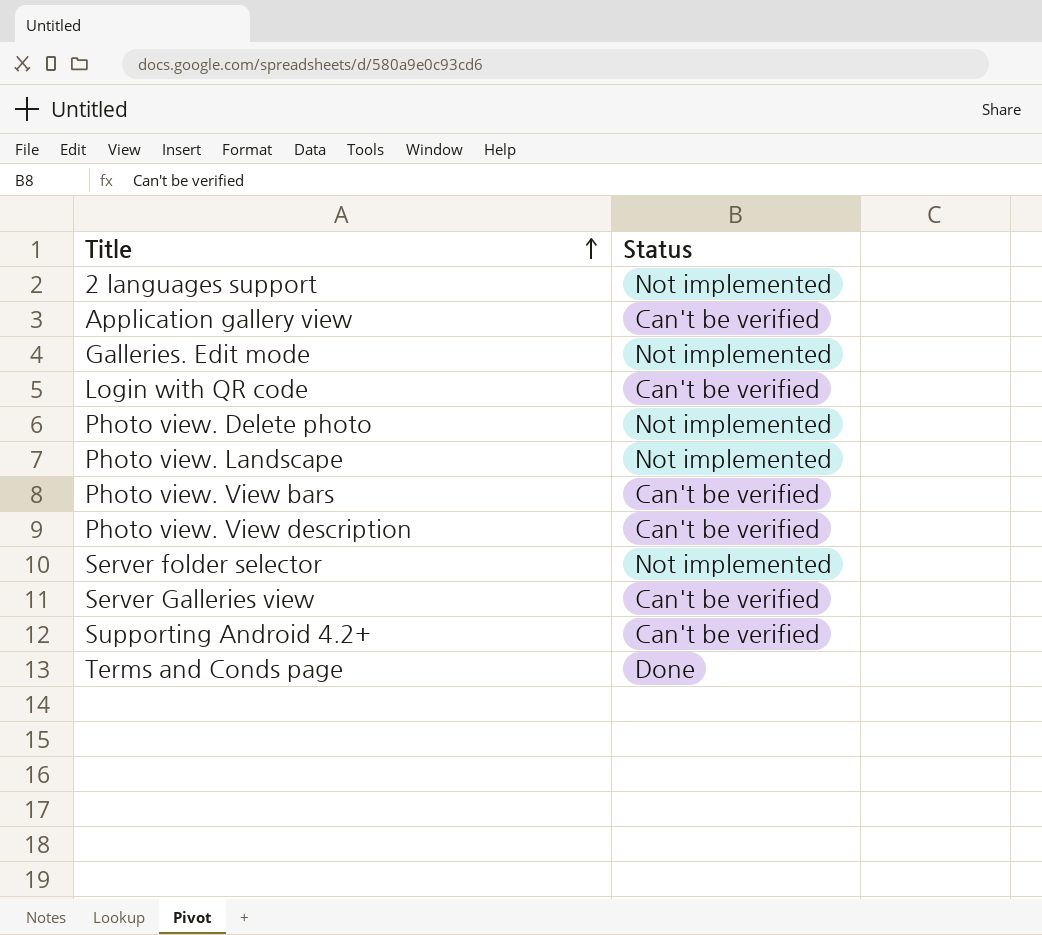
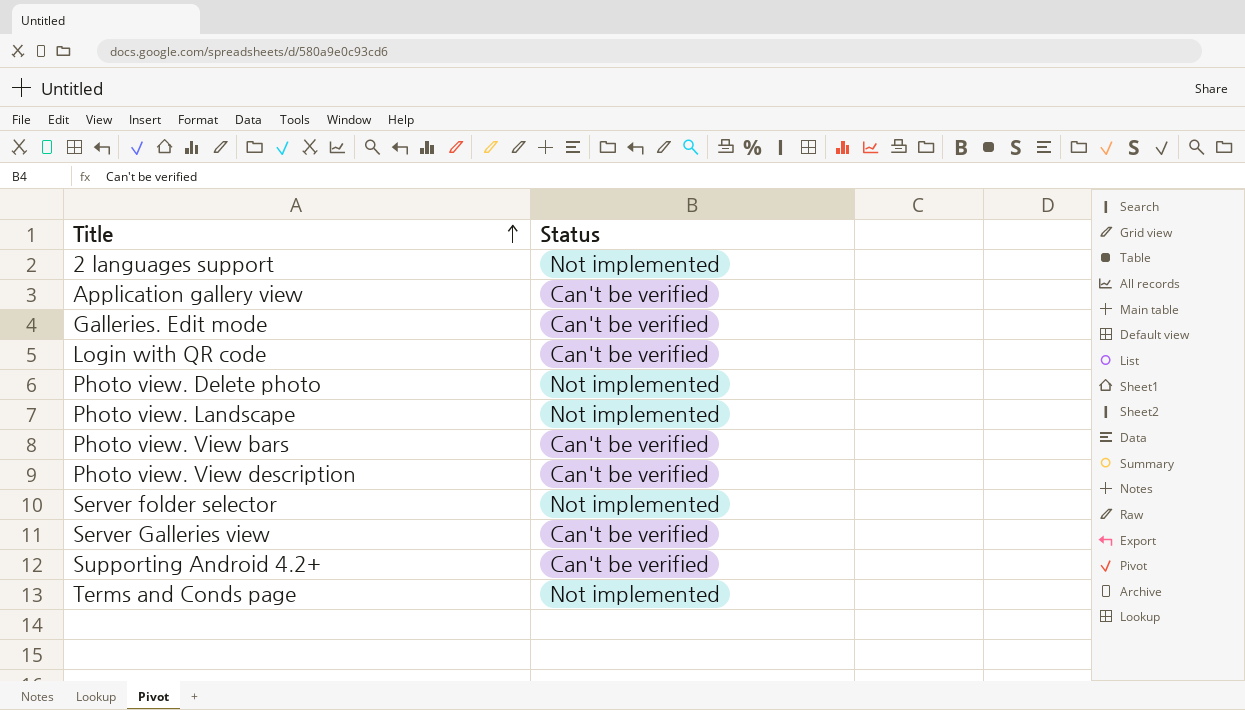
Galleries. Edit mode | Status: Not implemented -> Can't be verified
Terms and Conds page | Status: Done -> Not implemented

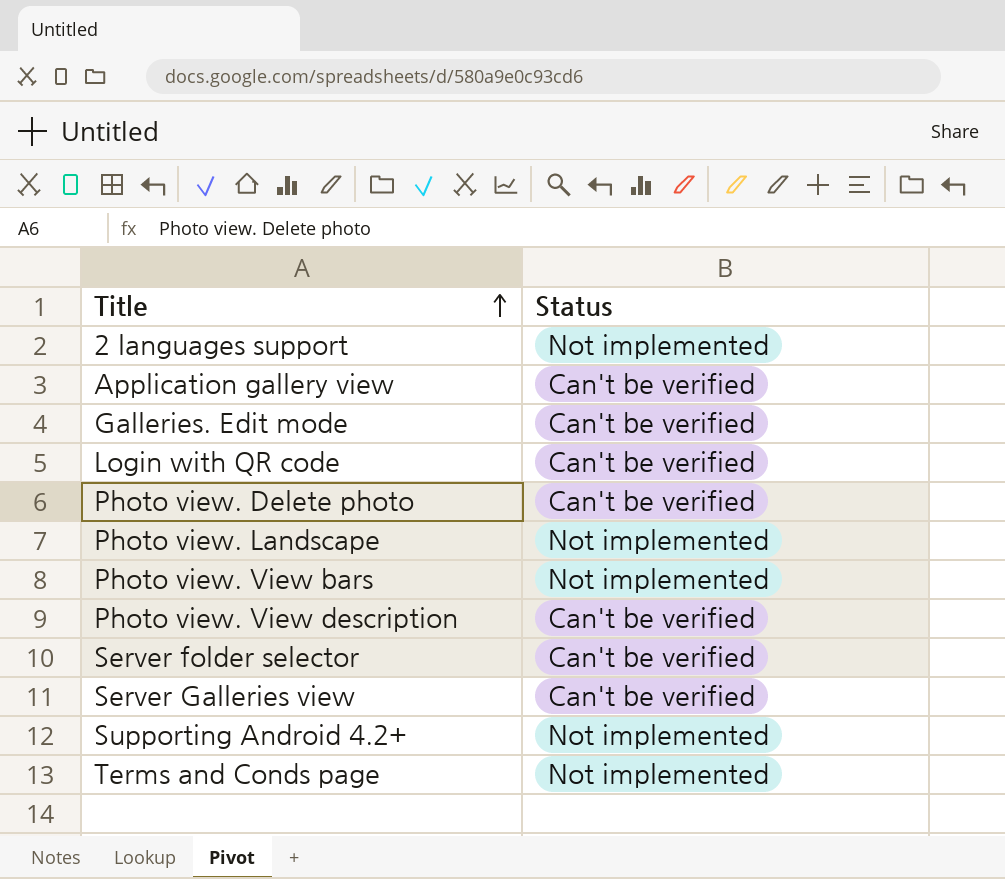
Photo view. Delete photo | Status: Not implemented -> Can't be verified
Photo view. View bars | Status: Can't be verified -> Not implemented
Server folder selector | Status: Not implemented -> Can't be verified
Supporting Android 4.2+ | Status: Can't be verified -> Not implemented

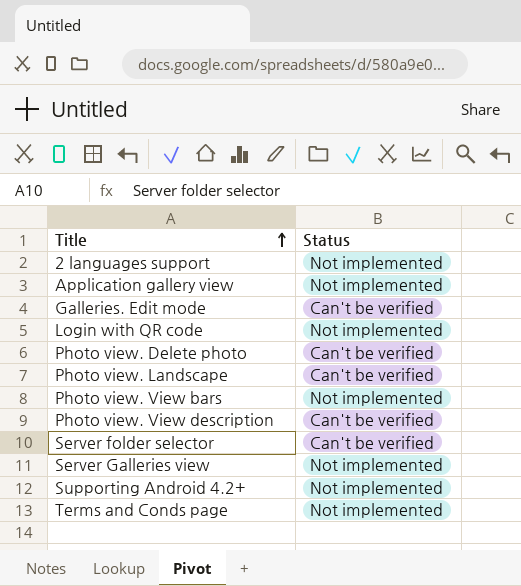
Application gallery view | Status: Can't be verified -> Not implemented
Login with QR code | Status: Can't be verified -> Not implemented
Photo view. Landscape | Status: Not implemented -> Can't be verified
Server Galleries view | Status: Can't be verified -> Not implemented

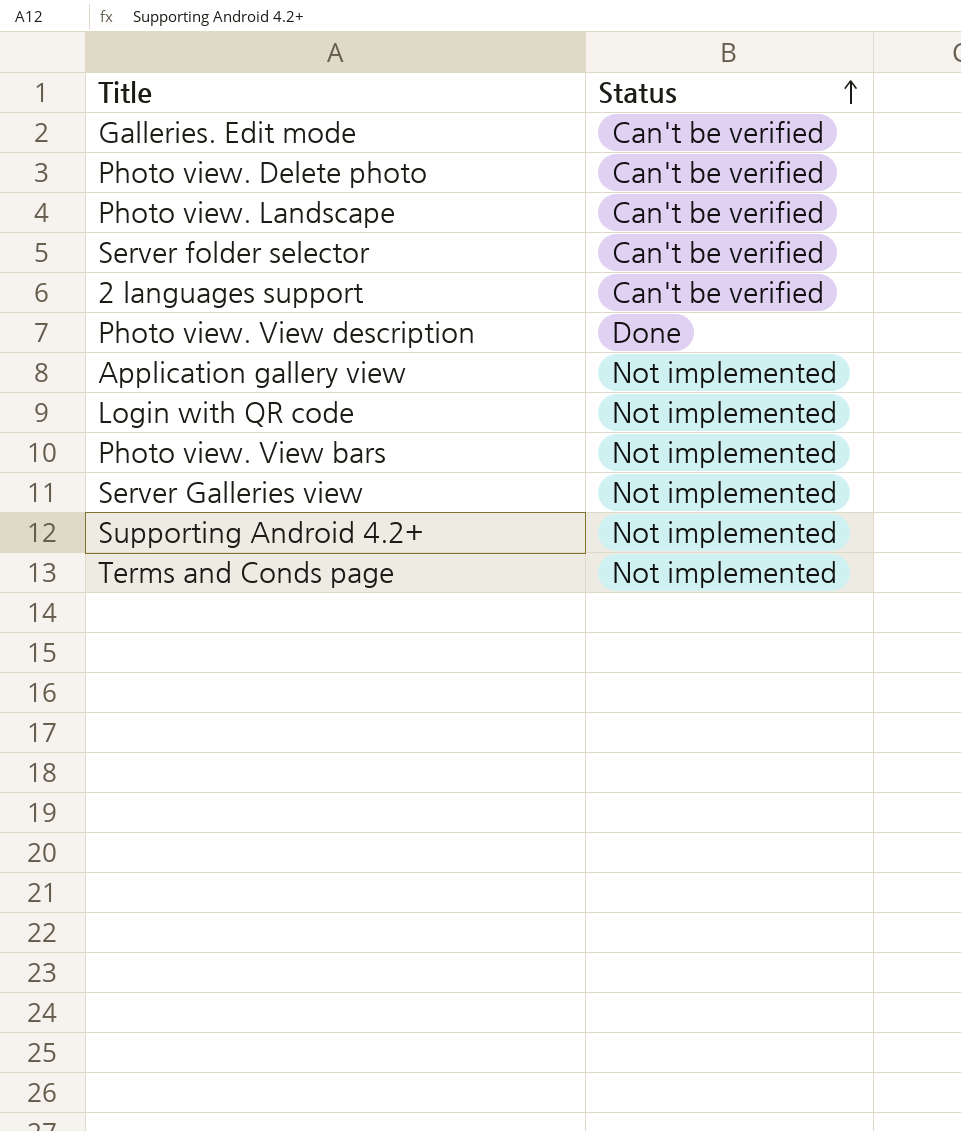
row order: Title ascending -> Status ascending
2 languages support | Status: Not implemented -> Can't be verified
Photo view. View description | Status: Can't be verified -> Done

